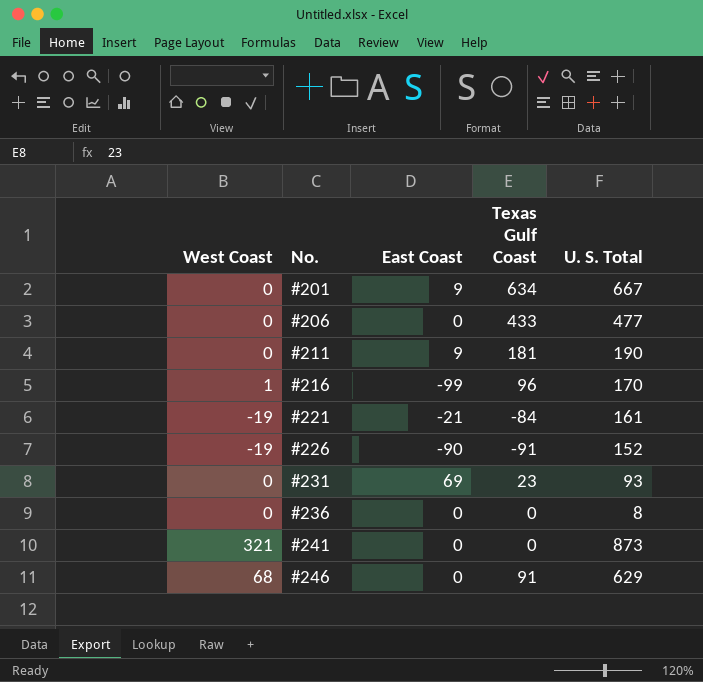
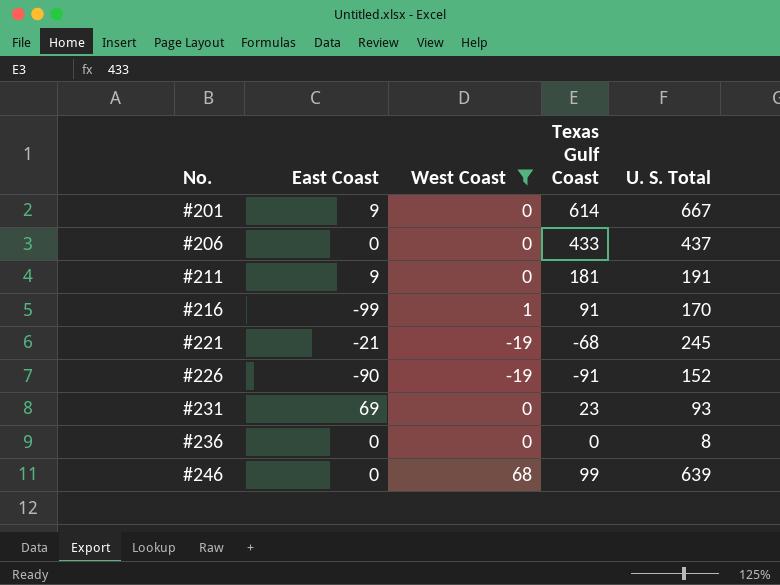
filter: none -> West Coast != 321
column West Coast | position: 1 -> 3
#201 | Texas Gulf Coast: 634 -> 614
#206 | U. S. Total: 477 -> 437
#211 | U. S. Total: 190 -> 191
#216 | Texas Gulf Coast: 96 -> 91
#221 | Texas Gulf Coast: -84 -> -68
#221 | U. S. Total: 161 -> 245
#246 | Texas Gulf Coast: 91 -> 99
#246 | U. S. Total: 629 -> 639

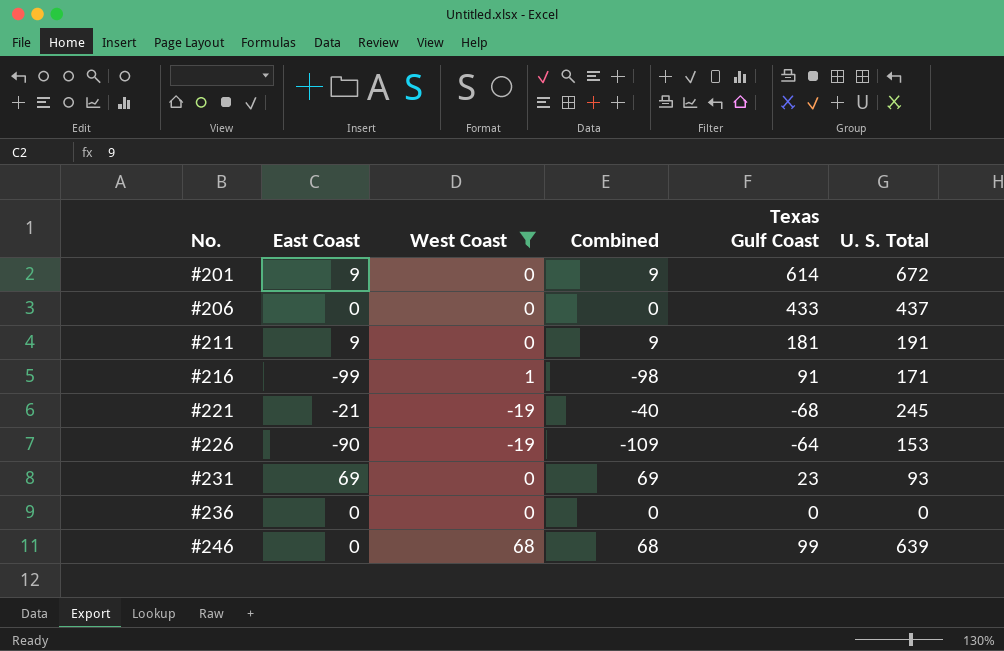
column Combined | formula: none -> [East Coast] + [West Coast]
#201 | U. S. Total: 667 -> 672
#216 | U. S. Total: 170 -> 171
#226 | Texas Gulf Coast: -91 -> -64
#226 | U. S. Total: 152 -> 153
#236 | U. S. Total: 8 -> 0

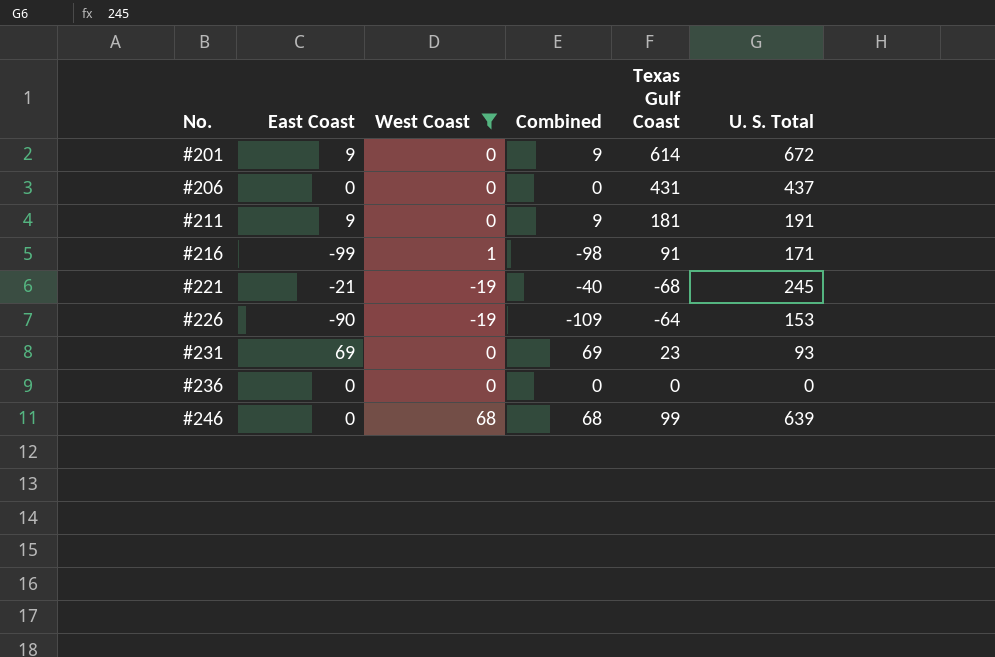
#206 | Texas Gulf Coast: 433 -> 431

